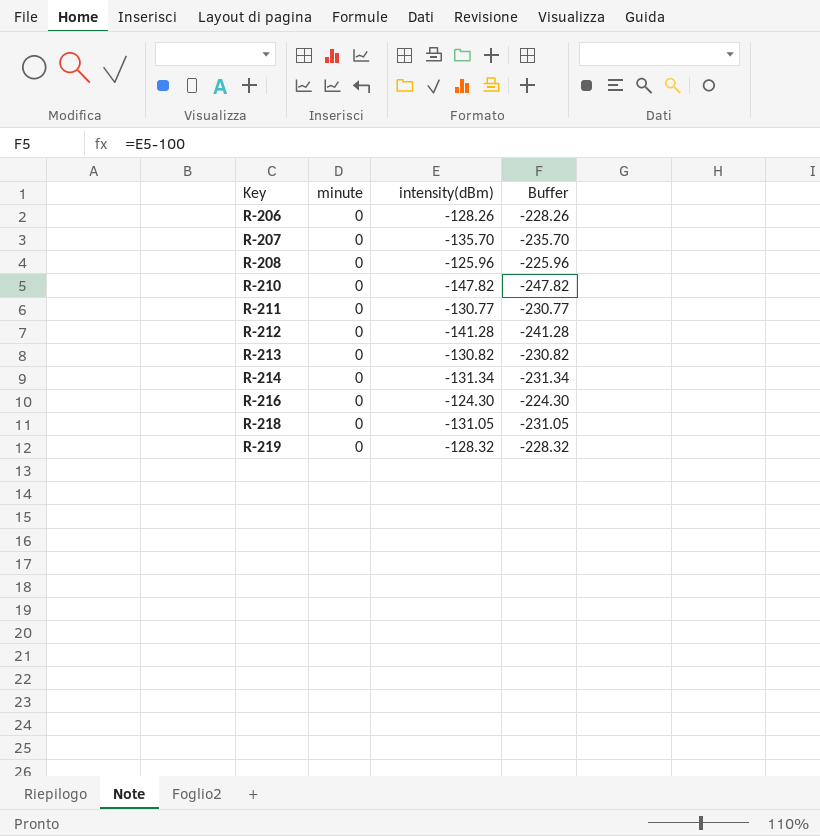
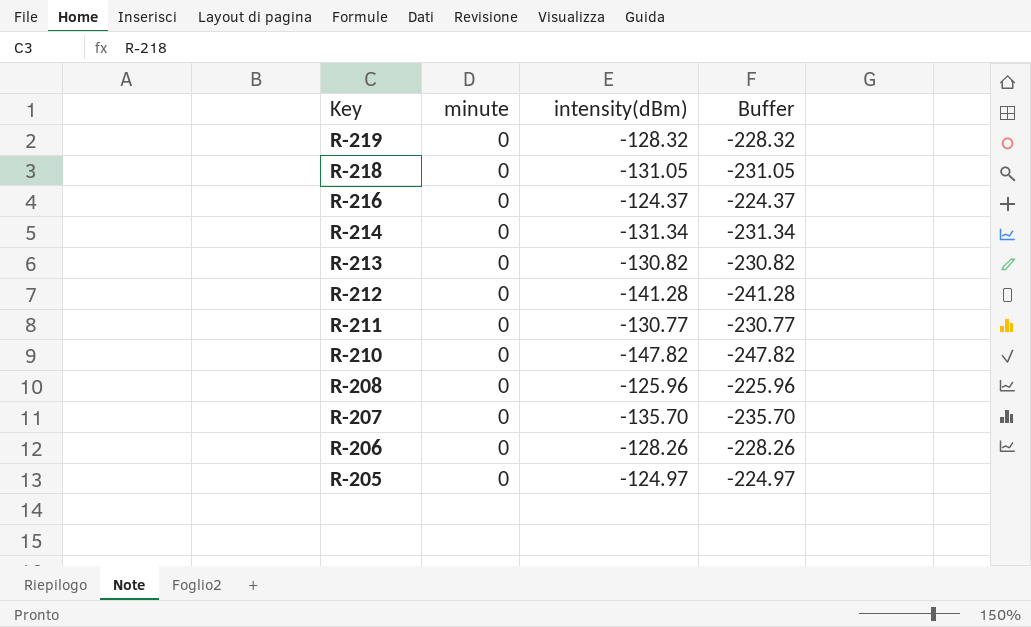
row order: Key ascending -> Key descending
R-216 | intensity(dBm): -124.30 -> -124.37
R-216 | Buffer: -224.30 -> -224.37
row R-205: none -> 0 | -124.97 | -224.97

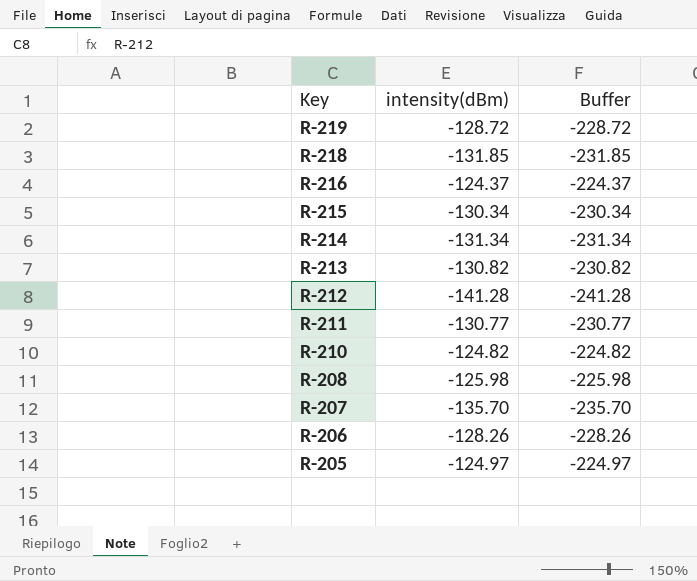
column minute | position: 2 -> none
R-219 | intensity(dBm): -128.32 -> -128.72
R-219 | Buffer: -228.32 -> -228.72
R-218 | intensity(dBm): -131.05 -> -131.85
R-218 | Buffer: -231.05 -> -231.85
row R-215: none -> -130.34 | -230.34
R-210 | intensity(dBm): -147.82 -> -124.82
R-210 | Buffer: -247.82 -> -224.82
R-208 | intensity(dBm): -125.96 -> -125.98
R-208 | Buffer: -225.96 -> -225.98

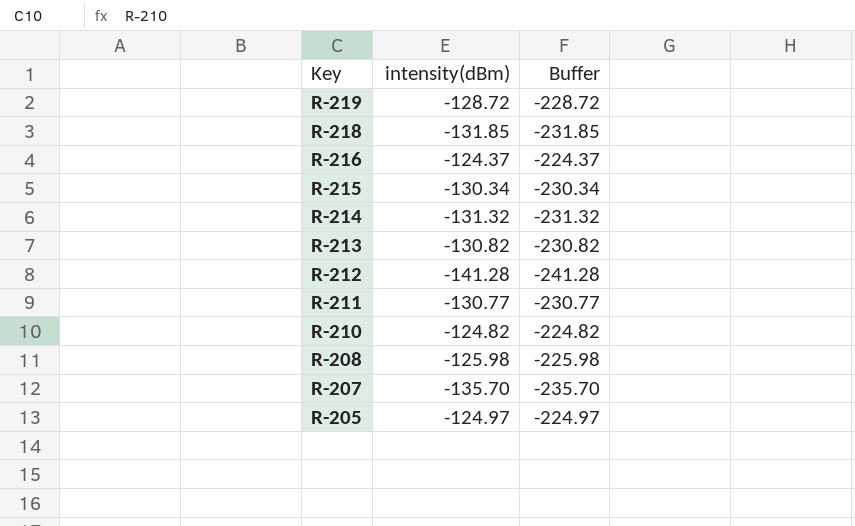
row R-206: -128.26 | -228.26 -> none
R-214 | intensity(dBm): -131.34 -> -131.32
R-214 | Buffer: -231.34 -> -231.32

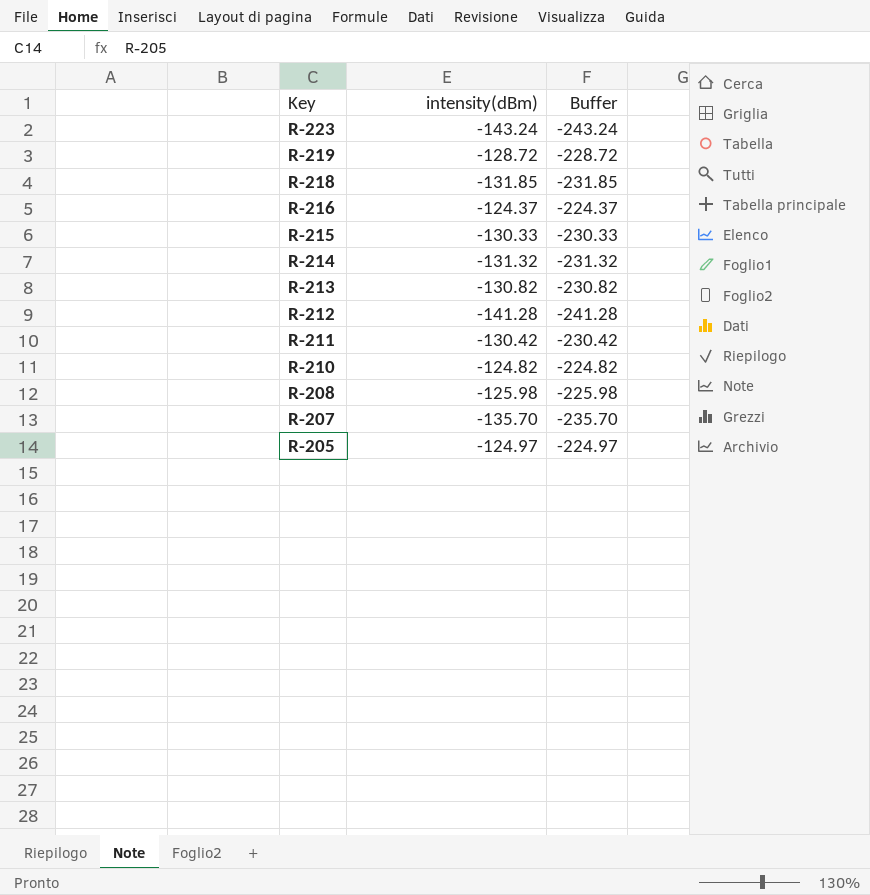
row R-223: none -> -143.24 | -243.24
R-215 | intensity(dBm): -130.34 -> -130.33
R-215 | Buffer: -230.34 -> -230.33
R-211 | intensity(dBm): -130.77 -> -130.42
R-211 | Buffer: -230.77 -> -230.42

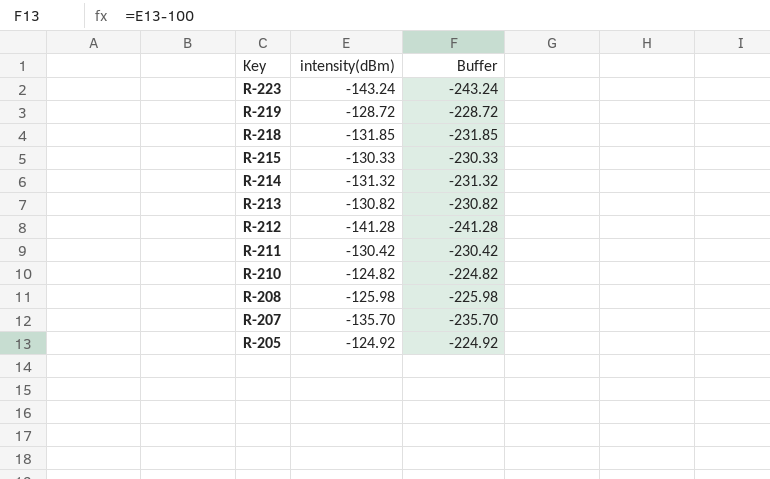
row R-216: -124.37 | -224.37 -> none
R-205 | intensity(dBm): -124.97 -> -124.92
R-205 | Buffer: -224.97 -> -224.92

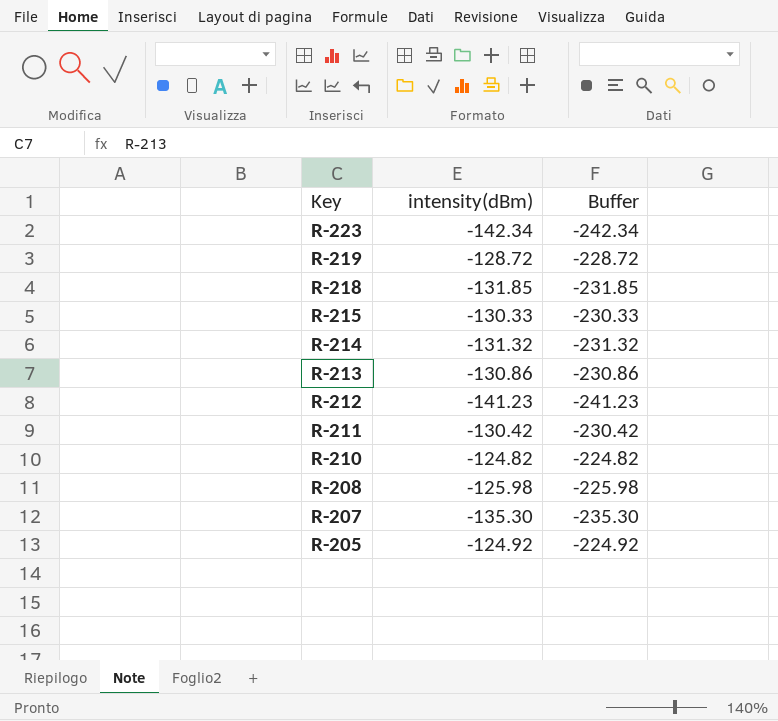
R-223 | intensity(dBm): -143.24 -> -142.34
R-223 | Buffer: -243.24 -> -242.34
R-213 | intensity(dBm): -130.82 -> -130.86
R-213 | Buffer: -230.82 -> -230.86
R-212 | intensity(dBm): -141.28 -> -141.23
R-212 | Buffer: -241.28 -> -241.23
R-207 | intensity(dBm): -135.70 -> -135.30
R-207 | Buffer: -235.70 -> -235.30

